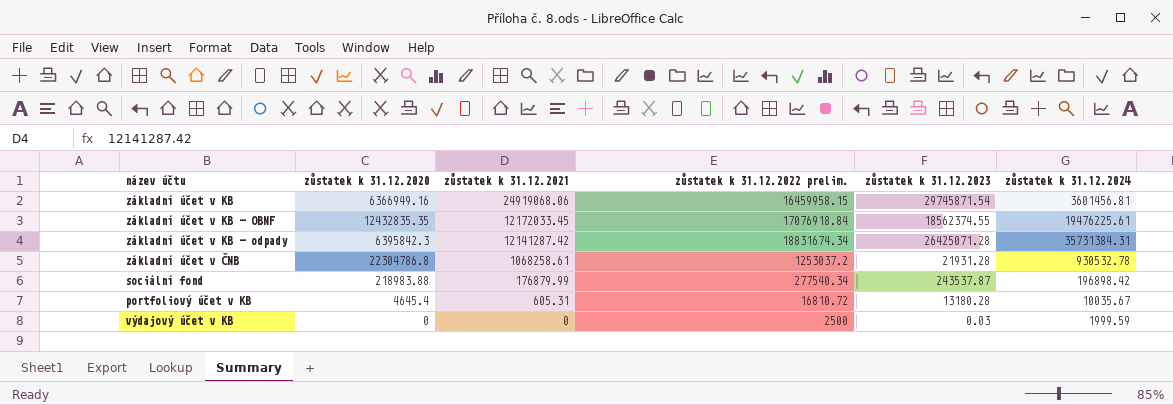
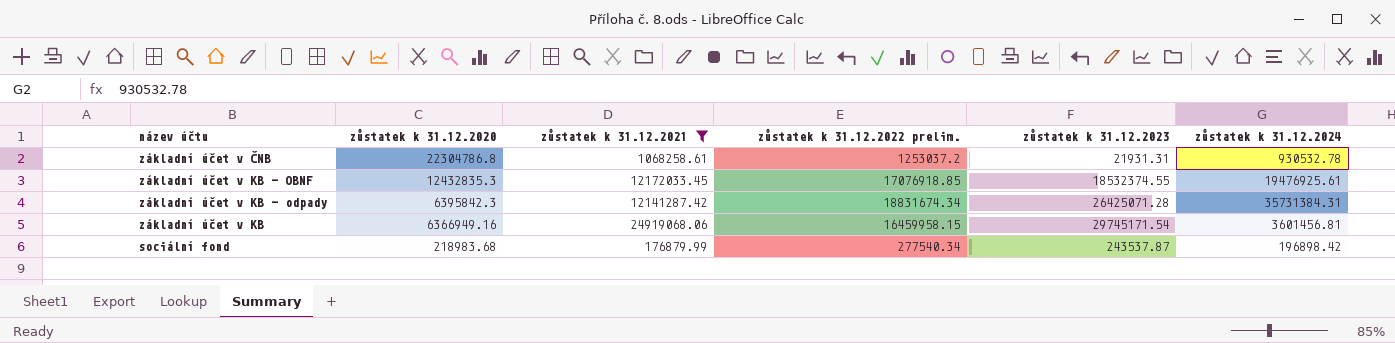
filter: none -> zůstatek k 31.12.2021 >= 176879.99
row order: zůstatek k 31.12.2021 descending -> zůstatek k 31.12.2020 descending
základní účet v ČNB | zůstatek k 31.12.2023: 21931.28 -> 21931.31
základní účet v KB - OBNF | zůstatek k 31.12.2020: 12432835.35 -> 12432835.3
základní účet v KB - OBNF | zůstatek k 31.12.2022 prelim.: 17076918.84 -> 17076918.85
základní účet v KB - OBNF | zůstatek k 31.12.2023: 18562374.55 -> 18532374.55
základní účet v KB - OBNF | zůstatek k 31.12.2024: 19476225.61 -> 19476925.61
základní účet v KB | zůstatek k 31.12.2023: 29745871.54 -> 29745171.54
sociální fond | zůstatek k 31.12.2020: 218983.88 -> 218983.68

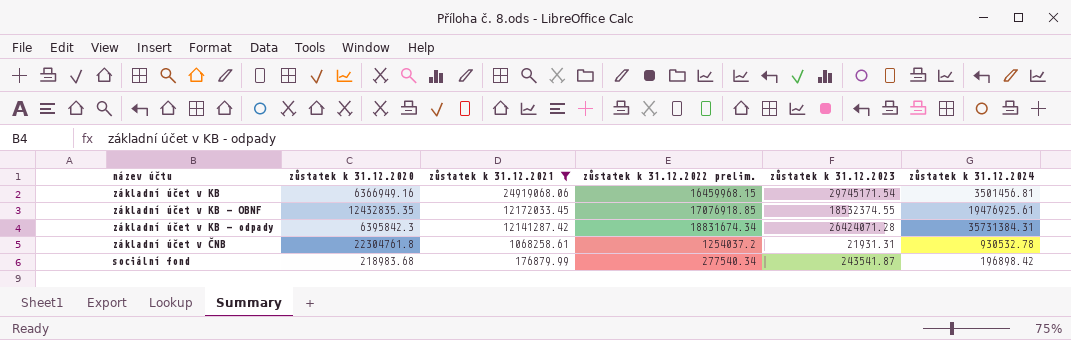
row order: zůstatek k 31.12.2020 descending -> zůstatek k 31.12.2021 descending
základní účet v KB | zůstatek k 31.12.2022 prelim.: 16459958.15 -> 16459968.15
základní účet v KB | zůstatek k 31.12.2024: 3601456.81 -> 3501456.81
základní účet v KB - OBNF | zůstatek k 31.12.2020: 12432835.3 -> 12432835.35
základní účet v KB - odpady | zůstatek k 31.12.2023: 26425071.28 -> 26424071.28
základní účet v ČNB | zůstatek k 31.12.2020: 22304786.8 -> 22304761.8
základní účet v ČNB | zůstatek k 31.12.2022 prelim.: 1253037.2 -> 1254037.2
sociální fond | zůstatek k 31.12.2023: 243537.87 -> 243541.87

